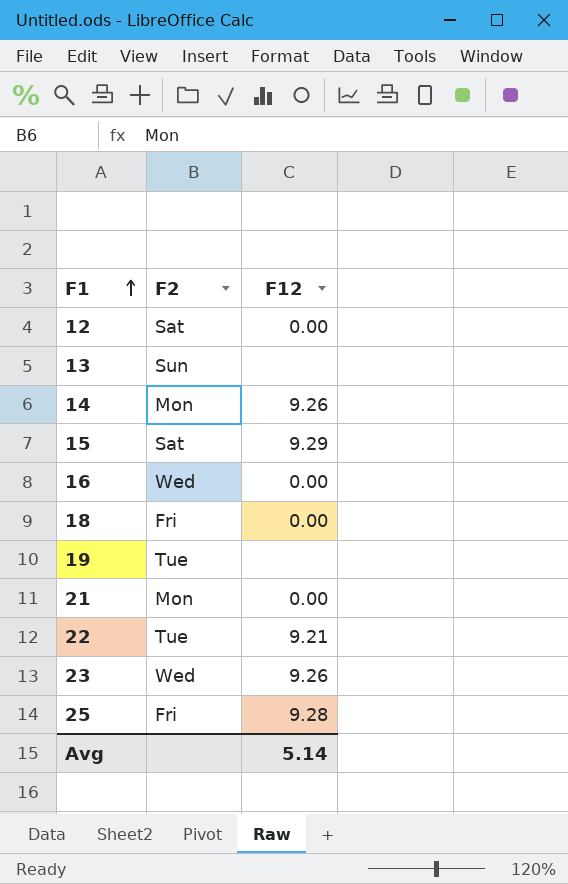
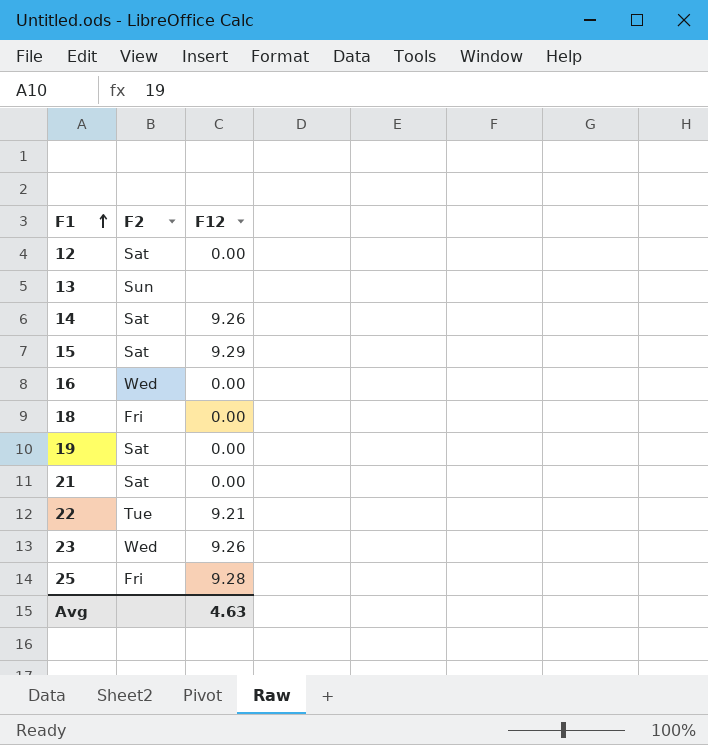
14 | F2: Mon -> Sat
19 | F2: Tue -> Sat
19 | F12: none -> 0.00
21 | F2: Mon -> Sat
Avg | F12: 5.14 -> 4.63

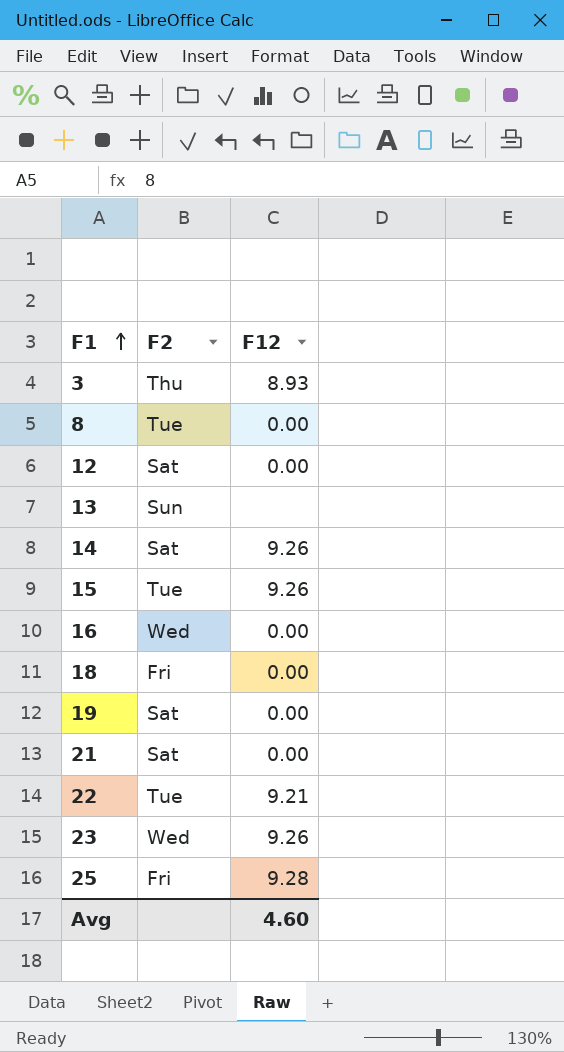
row 3: none -> Thu | 8.93
row 8: none -> Tue | 0.00
15 | F2: Sat -> Tue
15 | F12: 9.29 -> 9.26
Avg | F12: 4.63 -> 4.60

